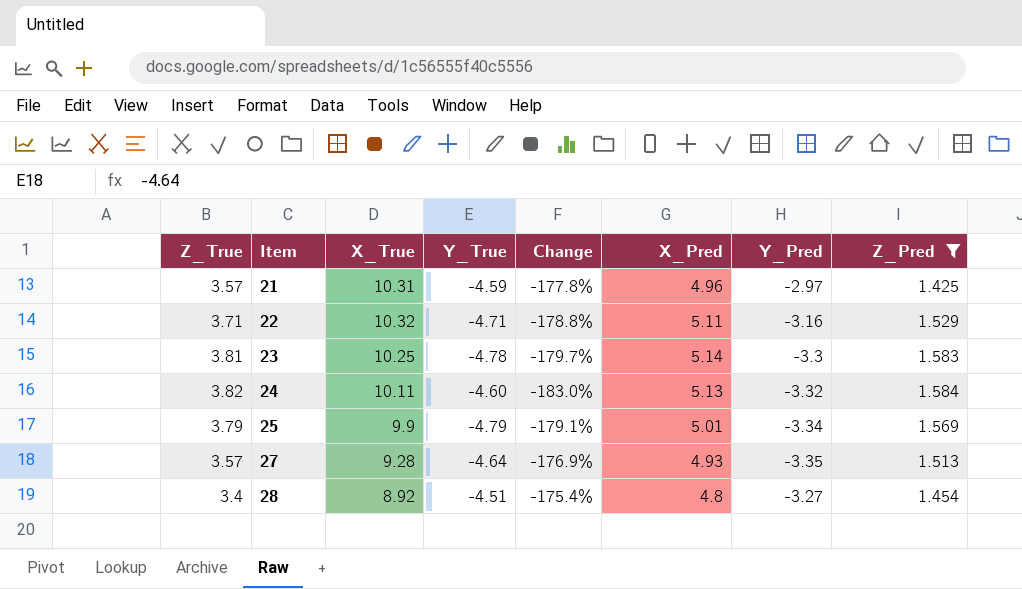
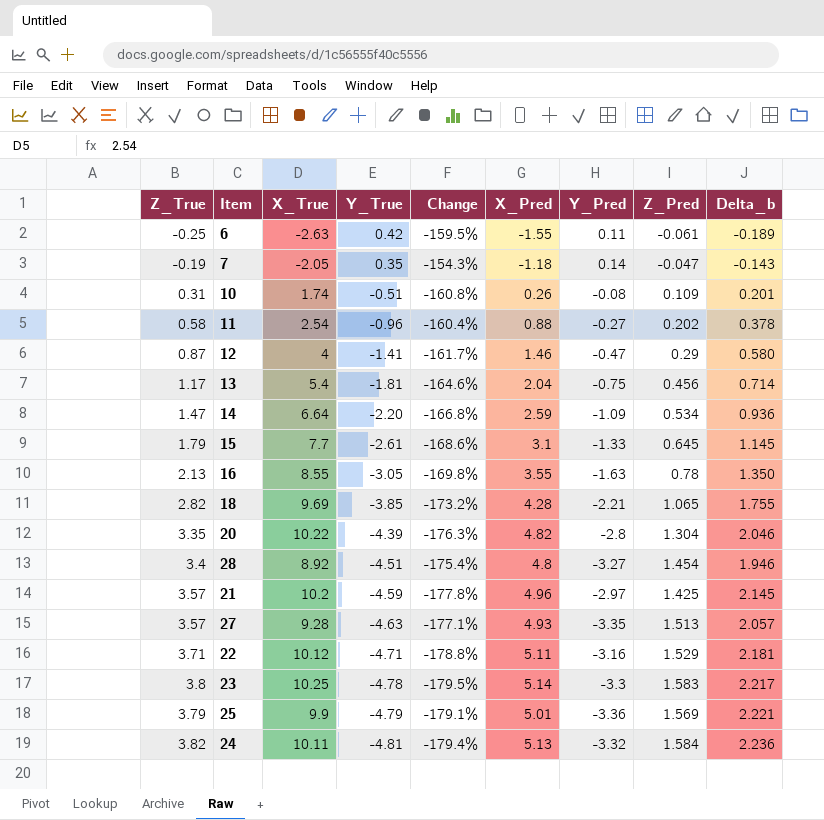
filter: Z_Pred >= 1.425 -> none
row order: Item ascending -> Y_True descending
column Delta_b | formula: none -> [Z_True] - [Z_Pred]
21 | X_True: 10.31 -> 10.2
27 | Y_True: -4.64 -> -4.63
27 | Change: -176.9% -> -177.1%
22 | X_True: 10.32 -> 10.12
23 | Z_True: 3.81 -> 3.8
23 | Change: -179.7% -> -179.5%
25 | Y_Pred: -3.34 -> -3.36
24 | Y_True: -4.60 -> -4.81
24 | Change: -183.0% -> -179.4%

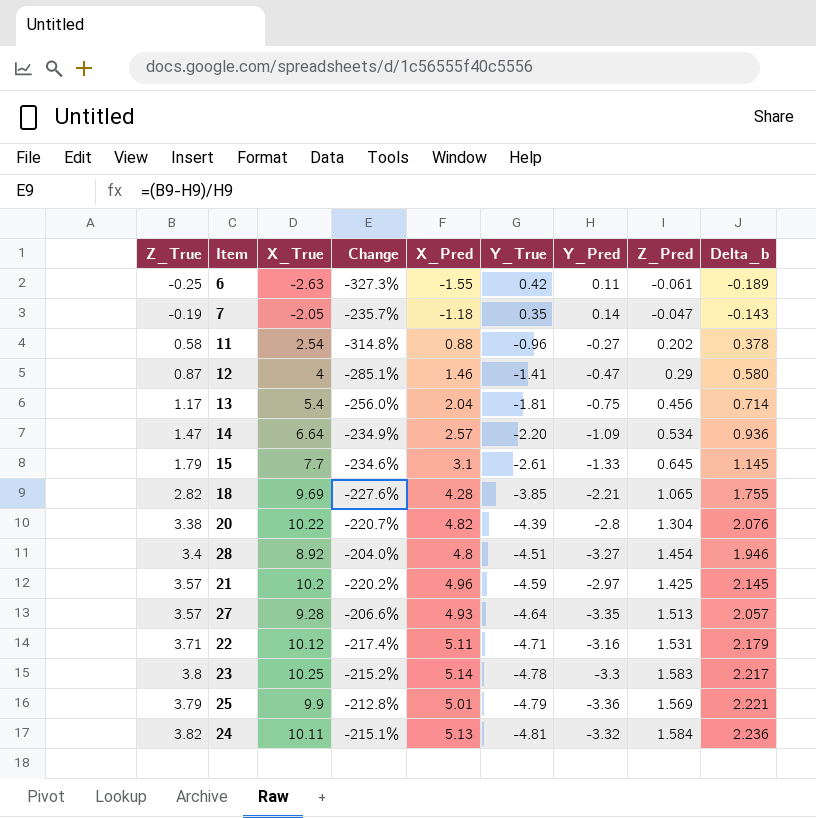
column Change | formula: ([Z_True] - [Y_True]) / [Y_True] -> ([Z_True] - [Y_Pred]) / [Y_Pred]
column Y_True | position: 4 -> 6
row 10: 0.31 | 1.74 | -0.51 | -160.8% | 0.26 | -0.08 | 0.109 | 0.201 -> none
row 16: 2.13 | 8.55 | -3.05 | -169.8% | 3.55 | -1.63 | 0.78 | 1.350 -> none
14 | X_Pred: 2.59 -> 2.57
20 | Z_True: 3.35 -> 3.38
20 | Delta_b: 2.046 -> 2.076
27 | Y_True: -4.63 -> -4.64
22 | Z_Pred: 1.529 -> 1.531
22 | Delta_b: 2.181 -> 2.179

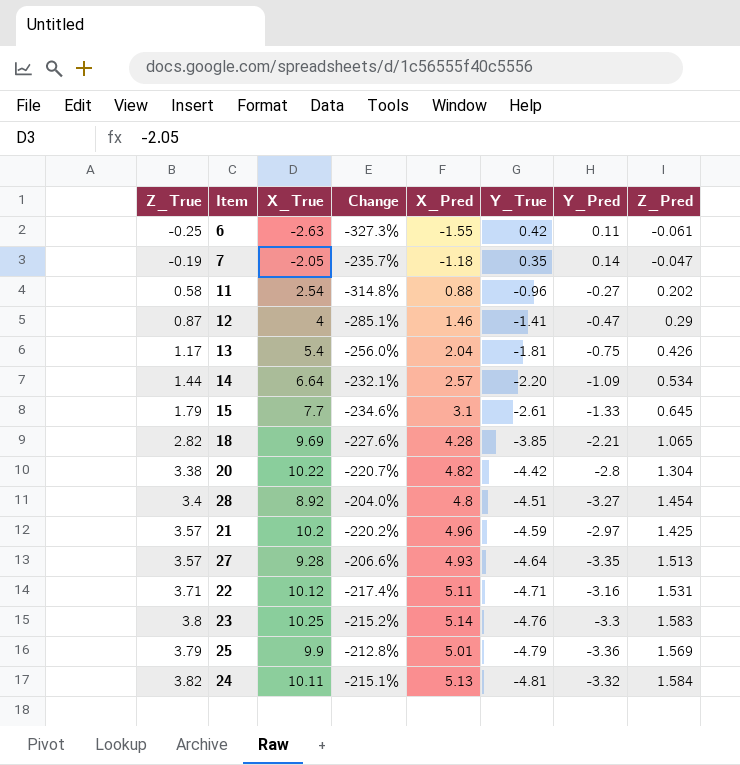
column Delta_b | formula: [Z_True] - [Z_Pred] -> none
13 | Z_Pred: 0.456 -> 0.426
14 | Z_True: 1.47 -> 1.44
14 | Change: -234.9% -> -232.1%
20 | Y_True: -4.39 -> -4.42
23 | Y_True: -4.78 -> -4.76

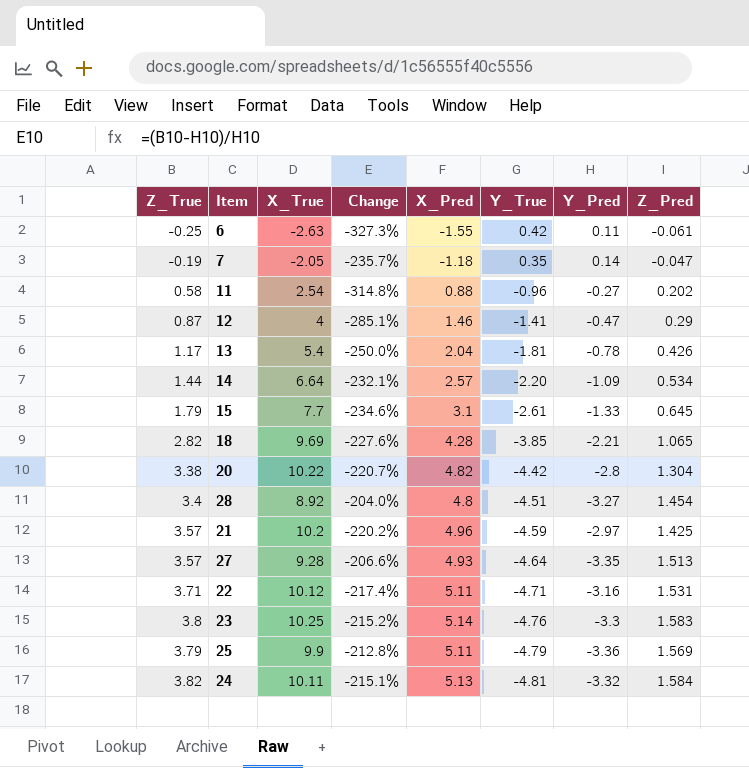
13 | Change: -256.0% -> -250.0%
13 | Y_Pred: -0.75 -> -0.78
25 | X_Pred: 5.01 -> 5.11

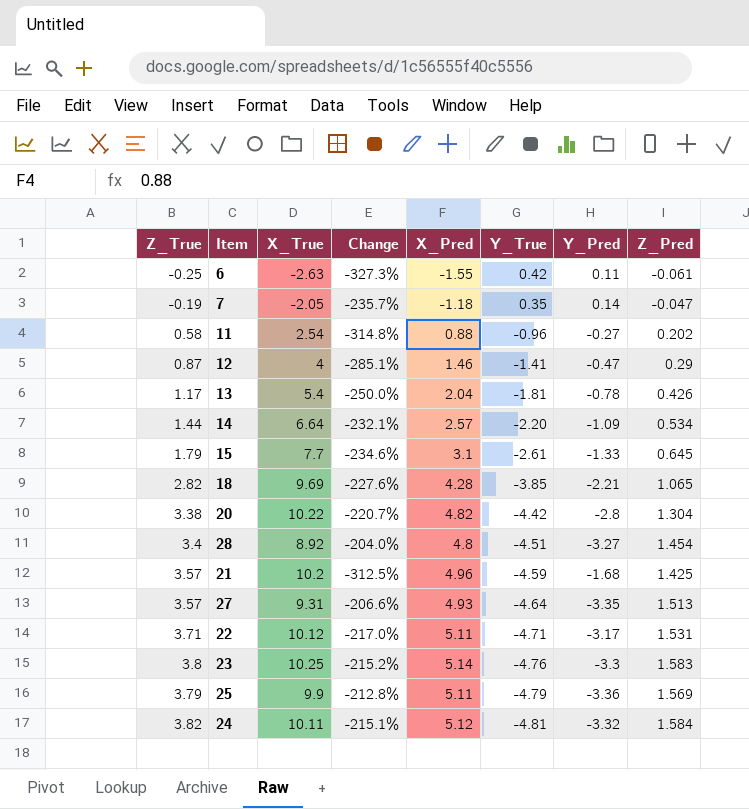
21 | Change: -220.2% -> -312.5%
21 | Y_Pred: -2.97 -> -1.68
27 | X_True: 9.28 -> 9.31
22 | Change: -217.4% -> -217.0%
22 | Y_Pred: -3.16 -> -3.17
24 | X_Pred: 5.13 -> 5.12

